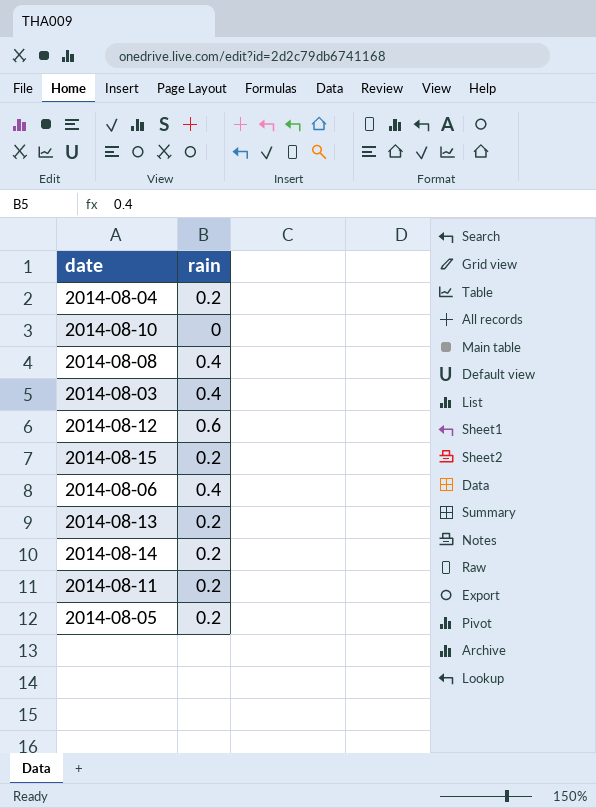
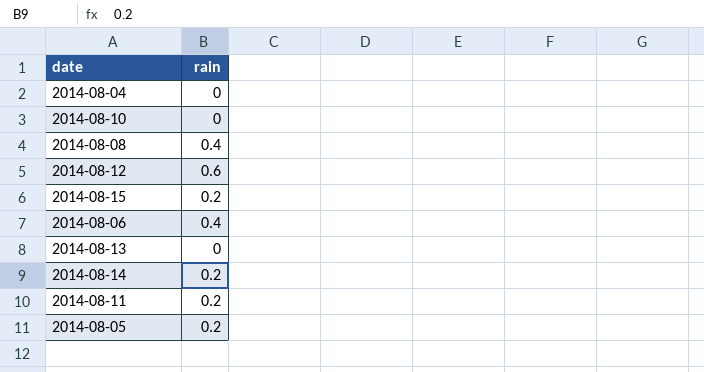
row 2014-08-03: 0.4 -> none
2014-08-04 | rain: 0.2 -> 0
2014-08-13 | rain: 0.2 -> 0

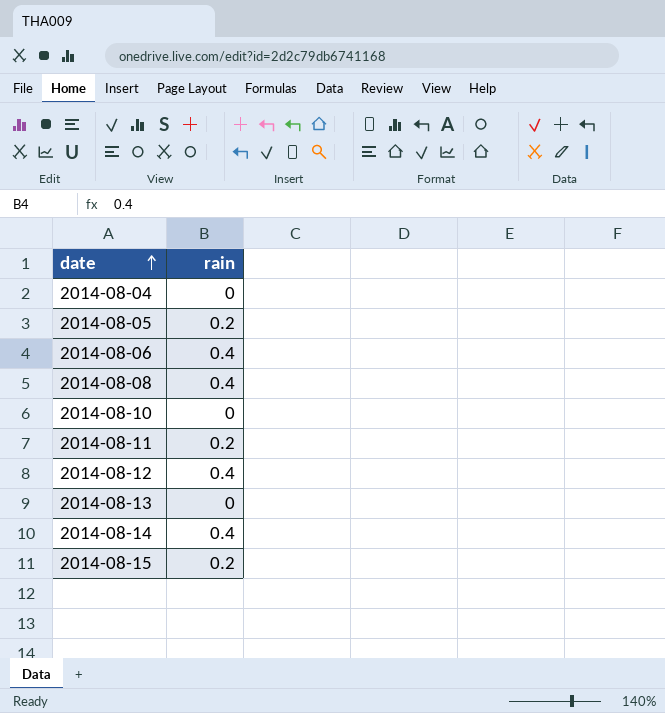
row order: none -> date ascending
2014-08-12 | rain: 0.6 -> 0.4
2014-08-14 | rain: 0.2 -> 0.4

